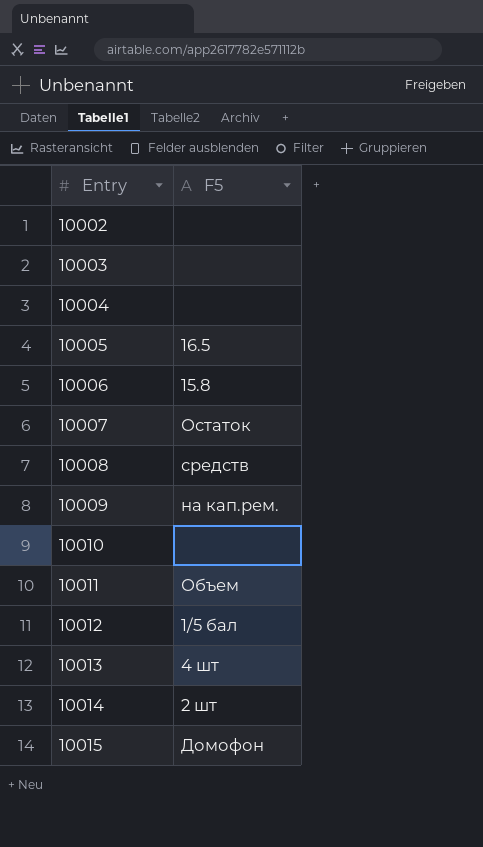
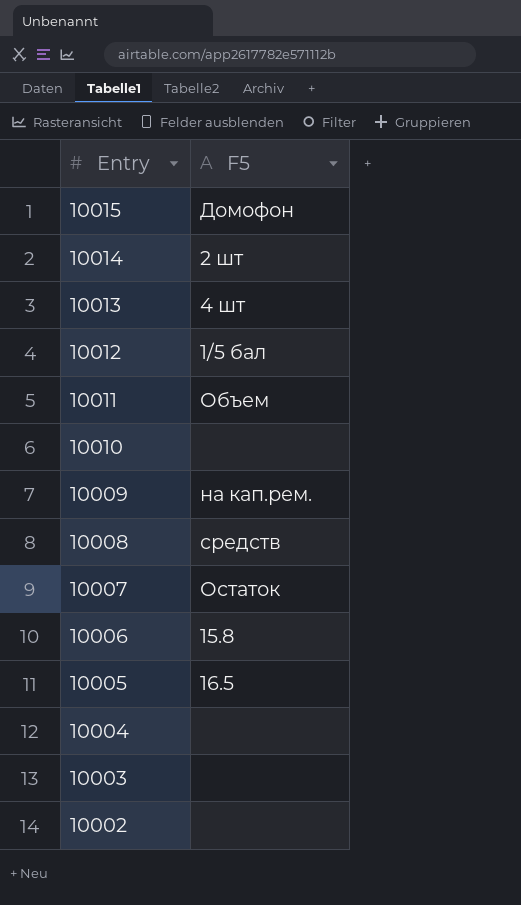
row order: Entry ascending -> Entry descending

